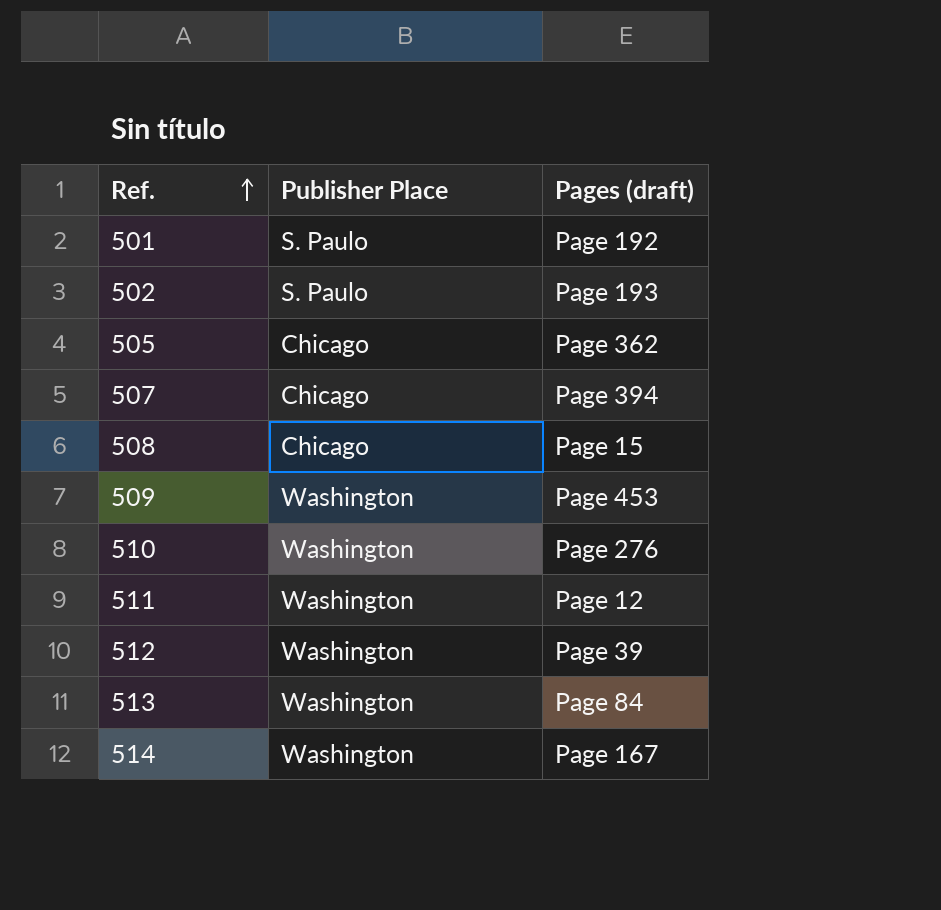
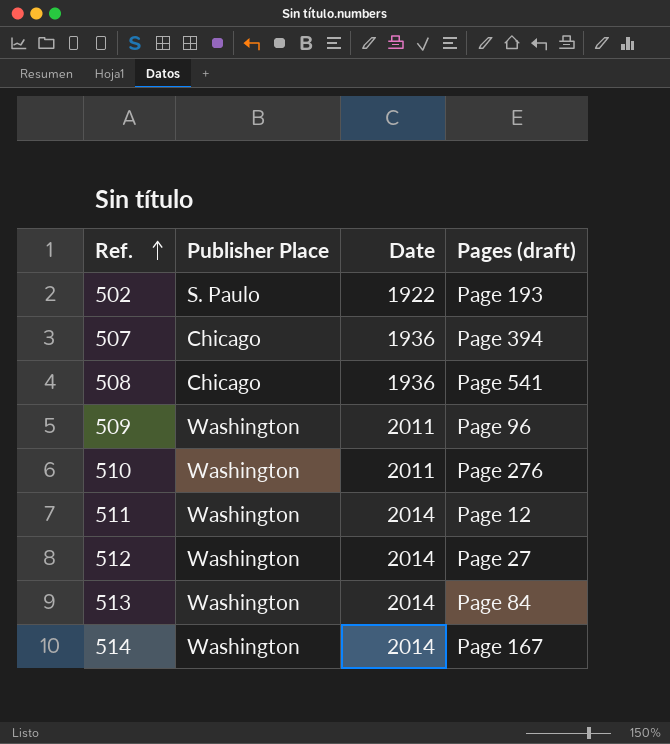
column Date | position: none -> 3
row 501: S. Paulo | Page 192 -> none
row 505: Chicago | Page 362 -> none
508 | Pages (draft): Page 15 -> Page 541
509 | Pages (draft): Page 453 -> Page 96
512 | Pages (draft): Page 39 -> Page 27

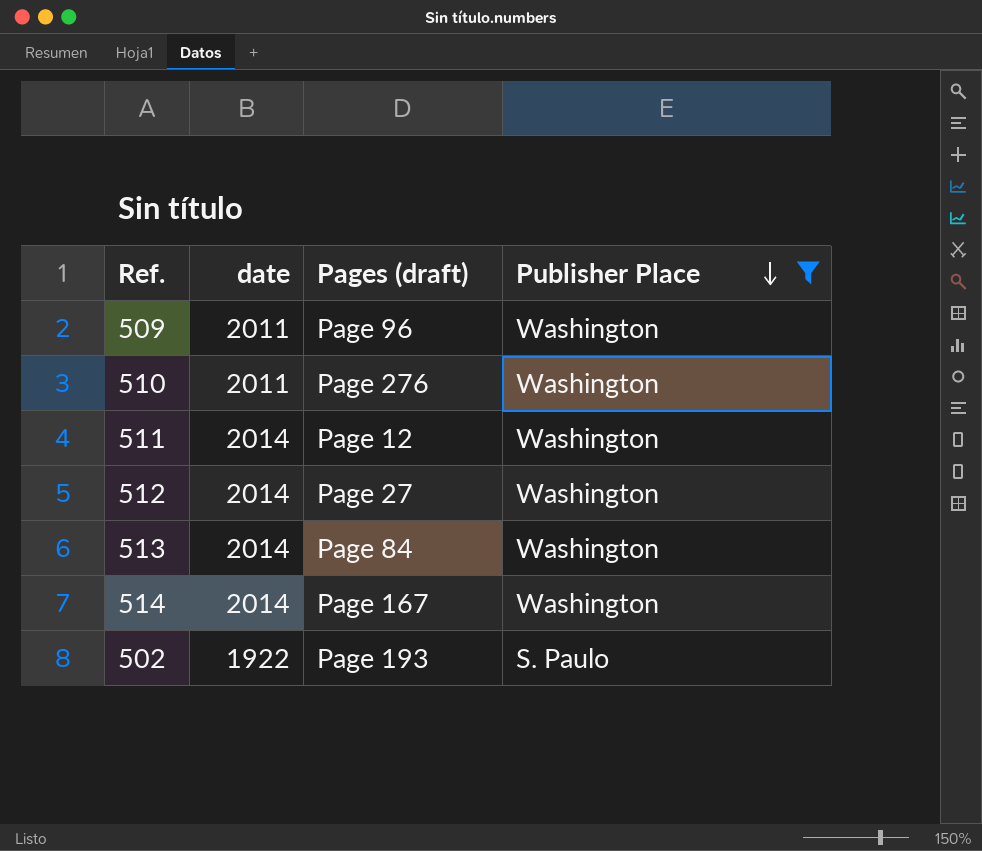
filter: none -> Publisher Place != Chicago
row order: Ref. ascending -> Publisher Place descending
column name: Date -> date
column Publisher Place | position: 2 -> 4

